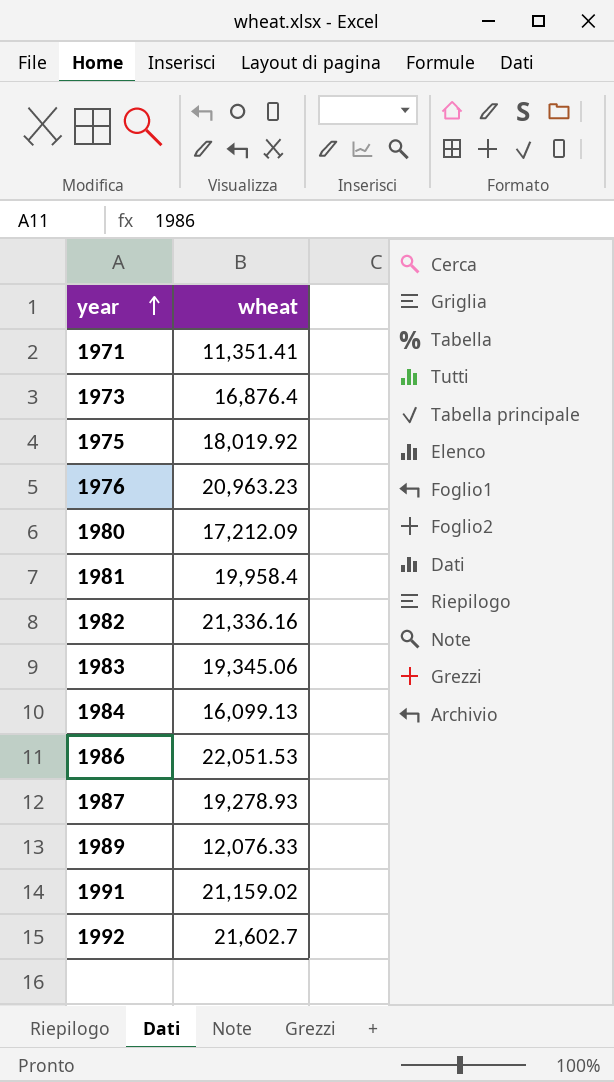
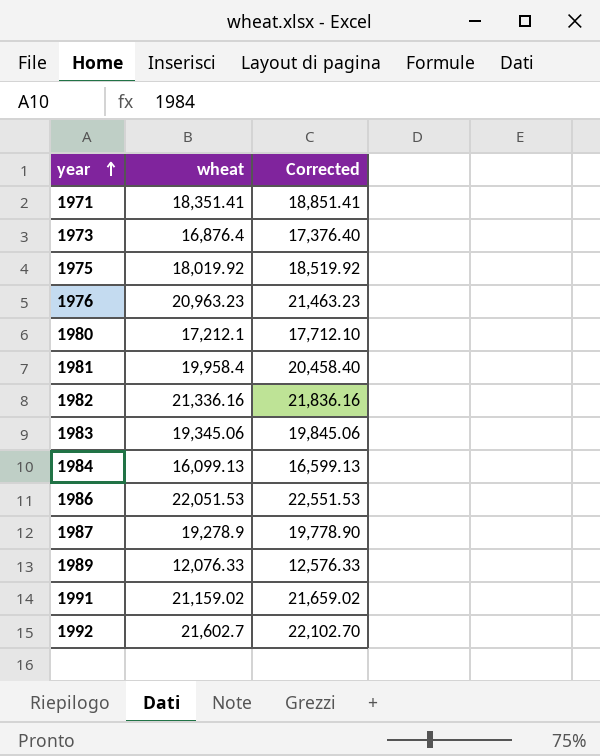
column Corrected | formula: none -> [wheat] + 500
1971 | wheat: 11,351.41 -> 18,351.41
1980 | wheat: 17,212.09 -> 17,212.1
1987 | wheat: 19,278.93 -> 19,278.9

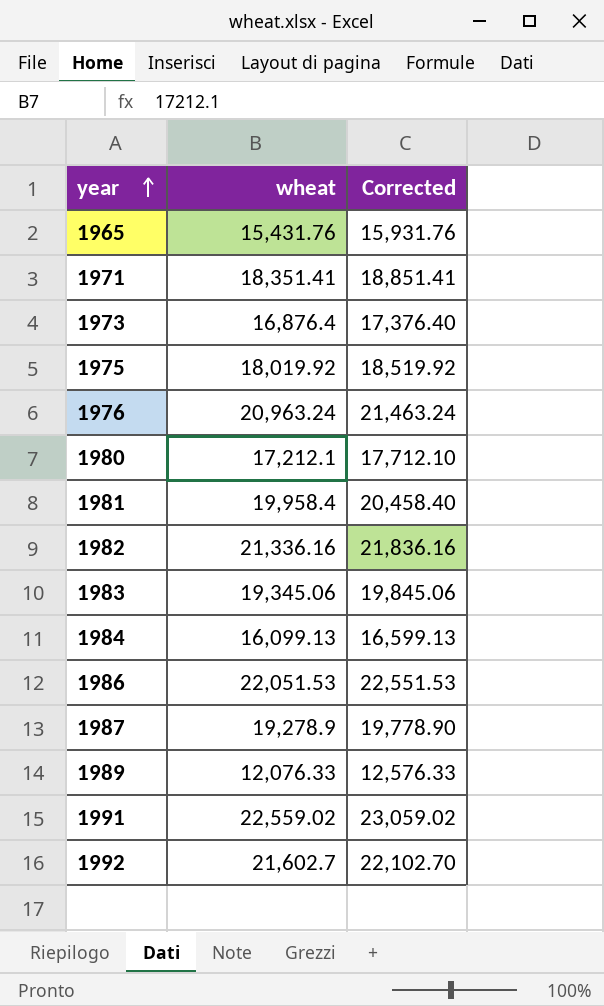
row 1965: none -> 15,431.76 | 15,931.76
1976 | wheat: 20,963.23 -> 20,963.24
1976 | Corrected: 21,463.23 -> 21,463.24
1991 | wheat: 21,159.02 -> 22,559.02
1991 | Corrected: 21,659.02 -> 23,059.02

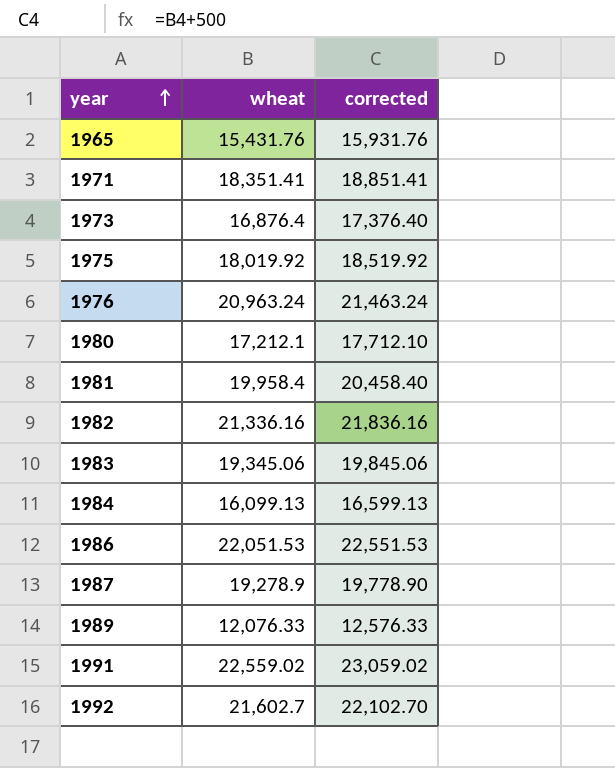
column name: Corrected -> corrected

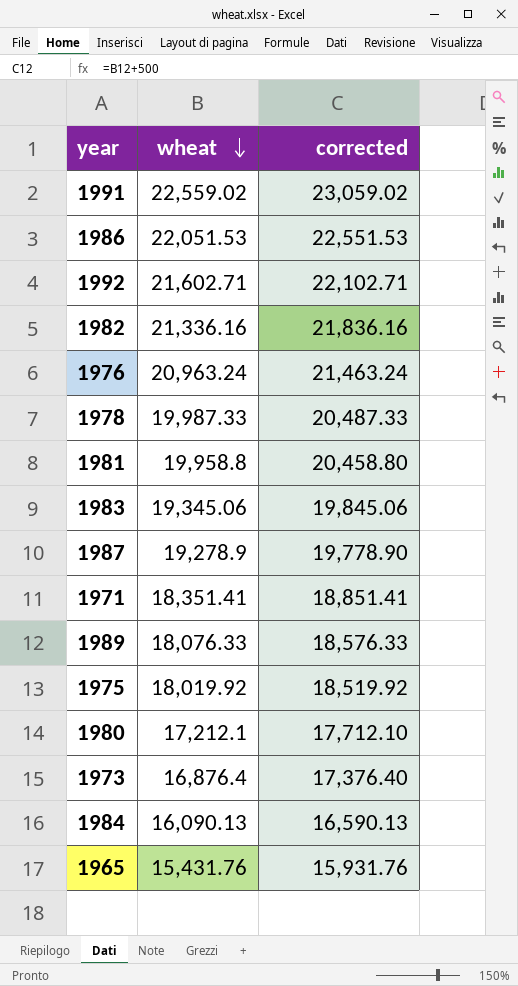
row order: year ascending -> wheat descending
1992 | wheat: 21,602.7 -> 21,602.71
1992 | corrected: 22,102.70 -> 22,102.71
row 1978: none -> 19,987.33 | 20,487.33
1981 | wheat: 19,958.4 -> 19,958.8
1981 | corrected: 20,458.40 -> 20,458.80
1989 | wheat: 12,076.33 -> 18,076.33
1989 | corrected: 12,576.33 -> 18,576.33
1984 | wheat: 16,099.13 -> 16,090.13
1984 | corrected: 16,599.13 -> 16,590.13

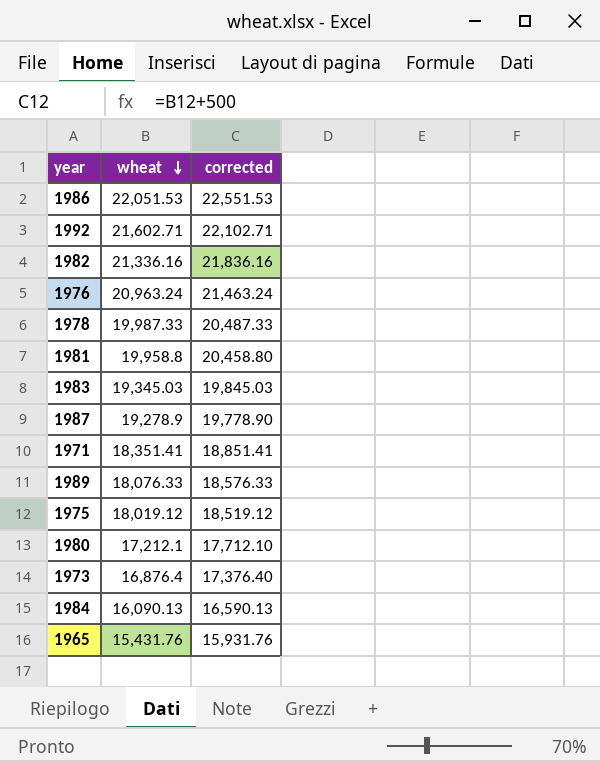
row 1991: 22,559.02 | 23,059.02 -> none
1983 | wheat: 19,345.06 -> 19,345.03
1983 | corrected: 19,845.06 -> 19,845.03
1975 | wheat: 18,019.92 -> 18,019.12
1975 | corrected: 18,519.92 -> 18,519.12

